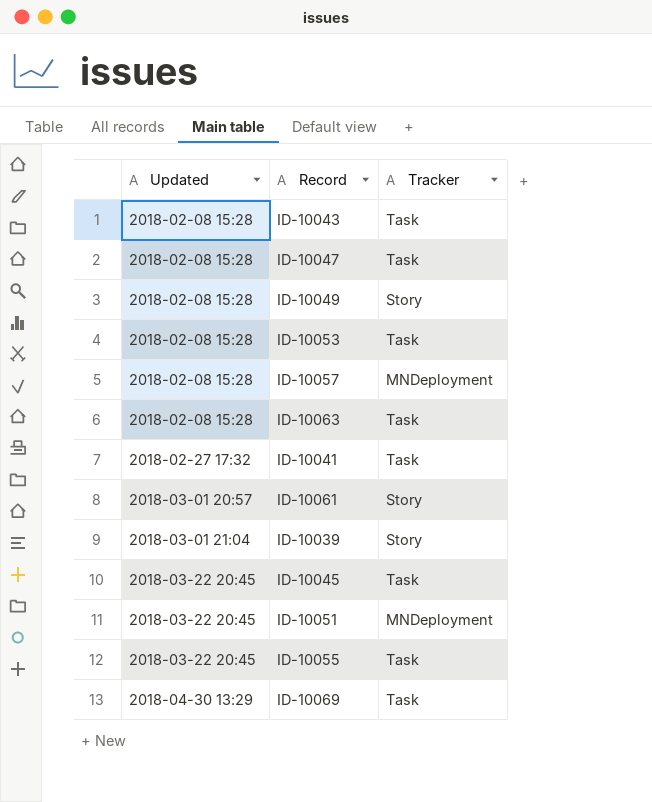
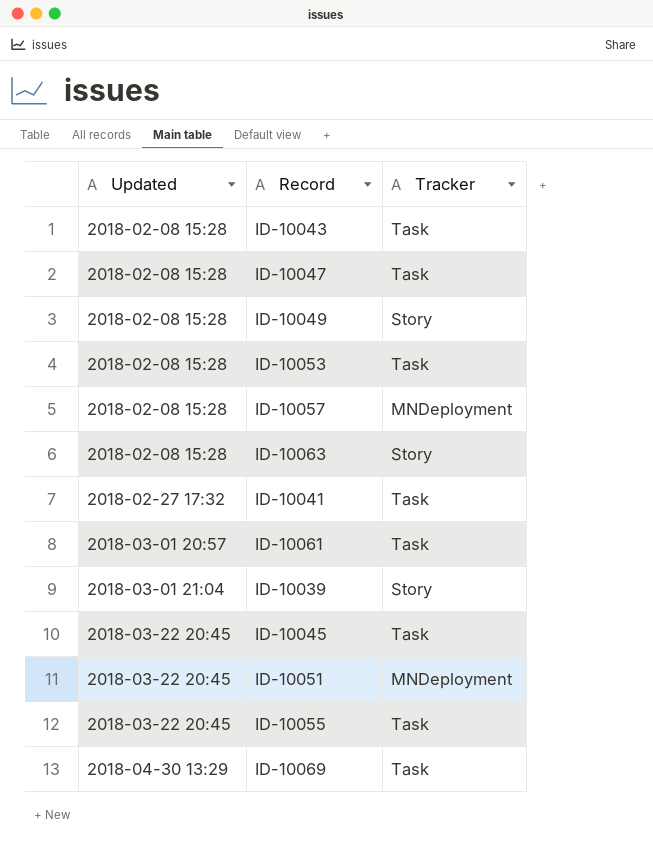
ID-10063 | Tracker: Task -> Story
ID-10061 | Tracker: Story -> Task

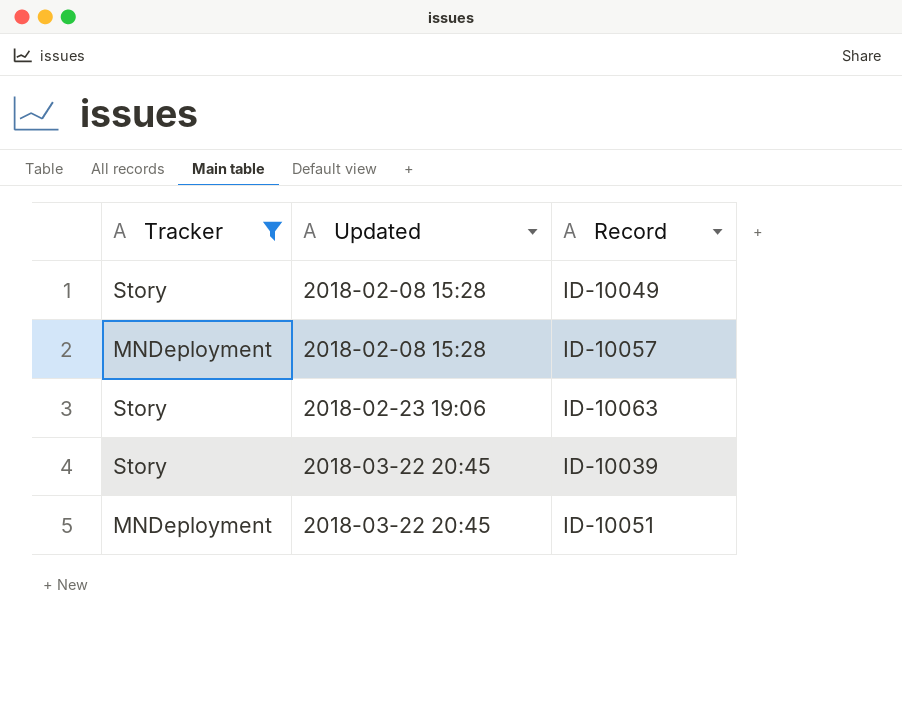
filter: none -> Tracker != Task
column Tracker | position: 3 -> 1
ID-10063 | Updated: 2018-02-08 15:28 -> 2018-02-23 19:06
ID-10039 | Updated: 2018-03-01 21:04 -> 2018-03-22 20:45

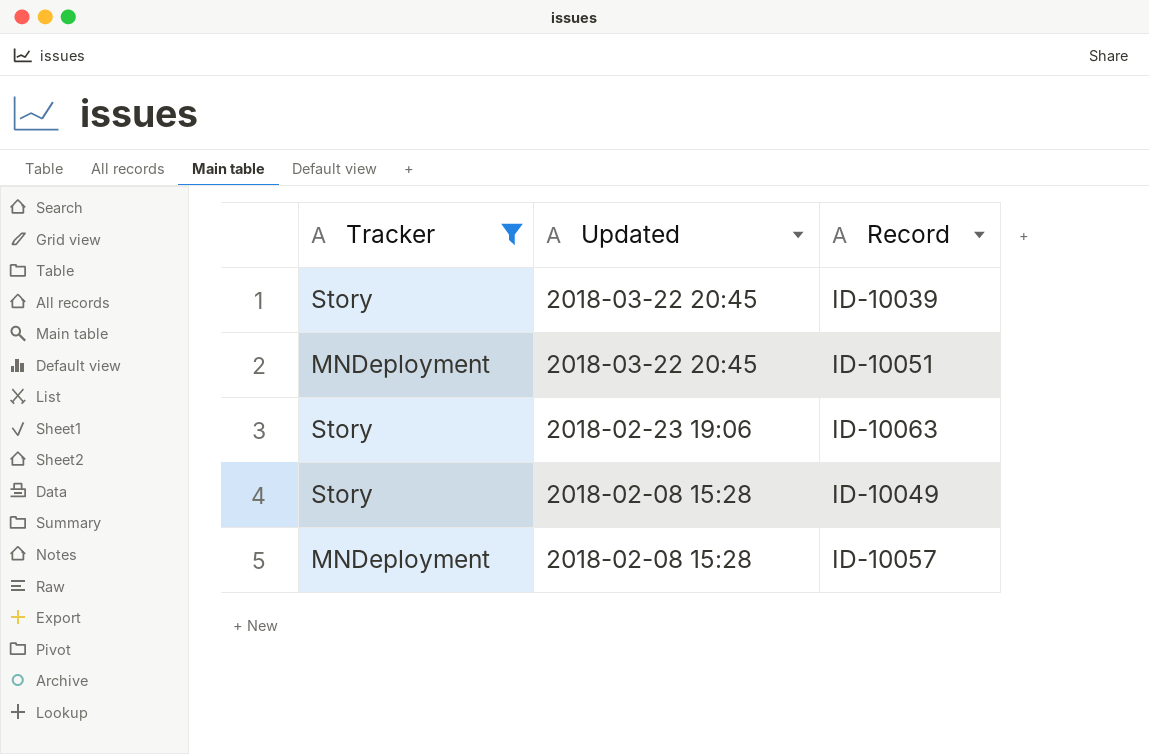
row order: Updated ascending -> Updated descending

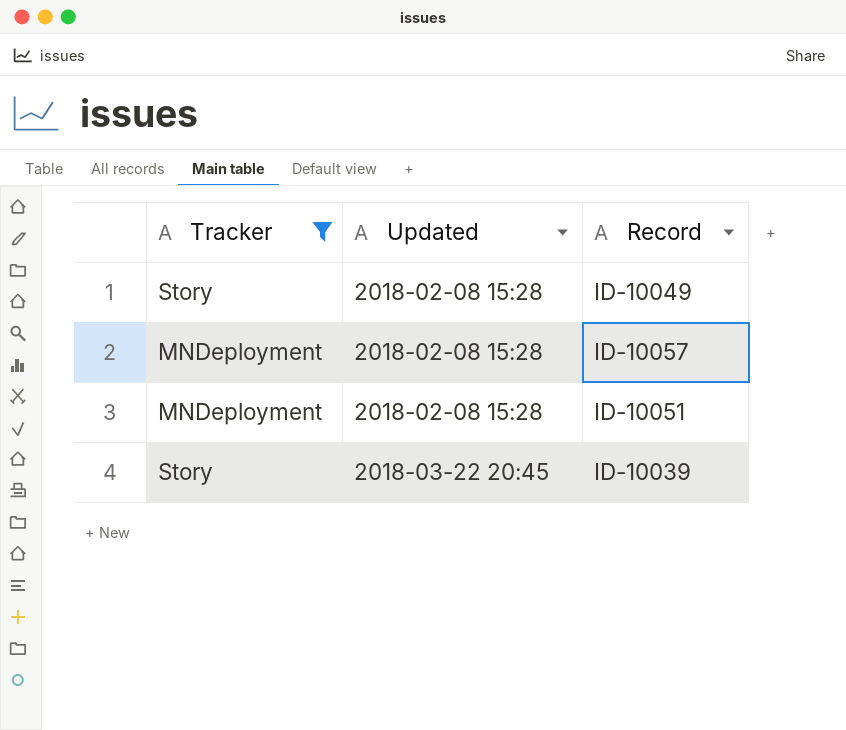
row order: Updated descending -> Updated ascending
row ID-10063: Story | 2018-02-23 19:06 -> none
ID-10051 | Updated: 2018-03-22 20:45 -> 2018-02-08 15:28

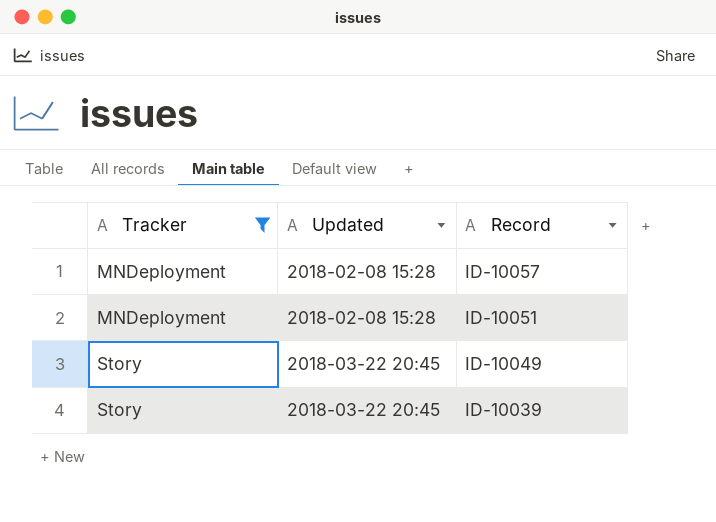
row order: Updated ascending -> Tracker ascending
ID-10049 | Updated: 2018-02-08 15:28 -> 2018-03-22 20:45

